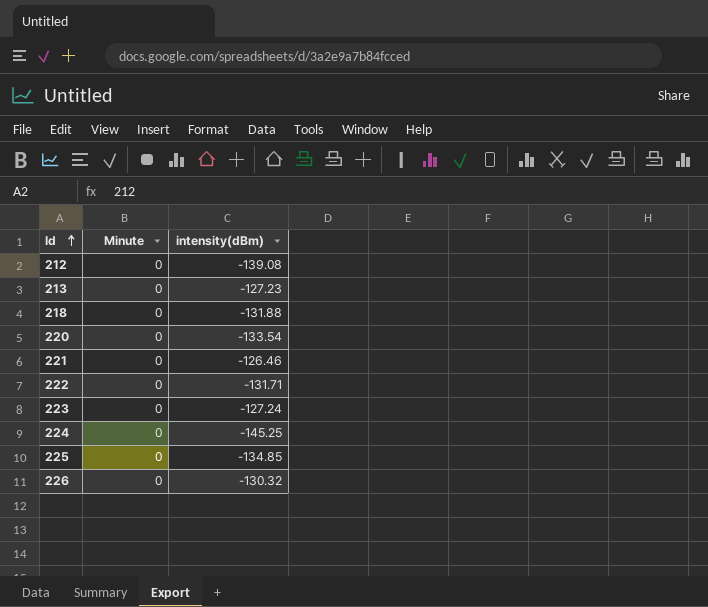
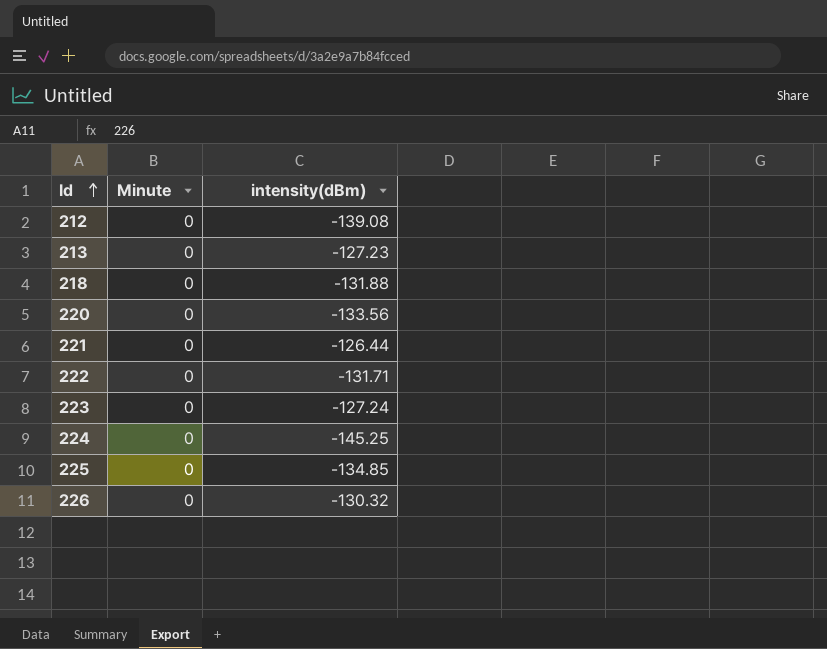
220 | intensity(dBm): -133.54 -> -133.56
221 | intensity(dBm): -126.46 -> -126.44

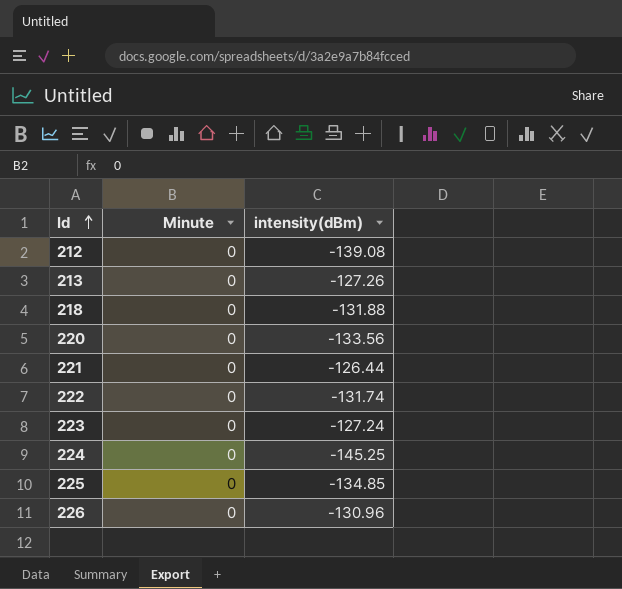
213 | intensity(dBm): -127.23 -> -127.26
222 | intensity(dBm): -131.71 -> -131.74
226 | intensity(dBm): -130.32 -> -130.96

